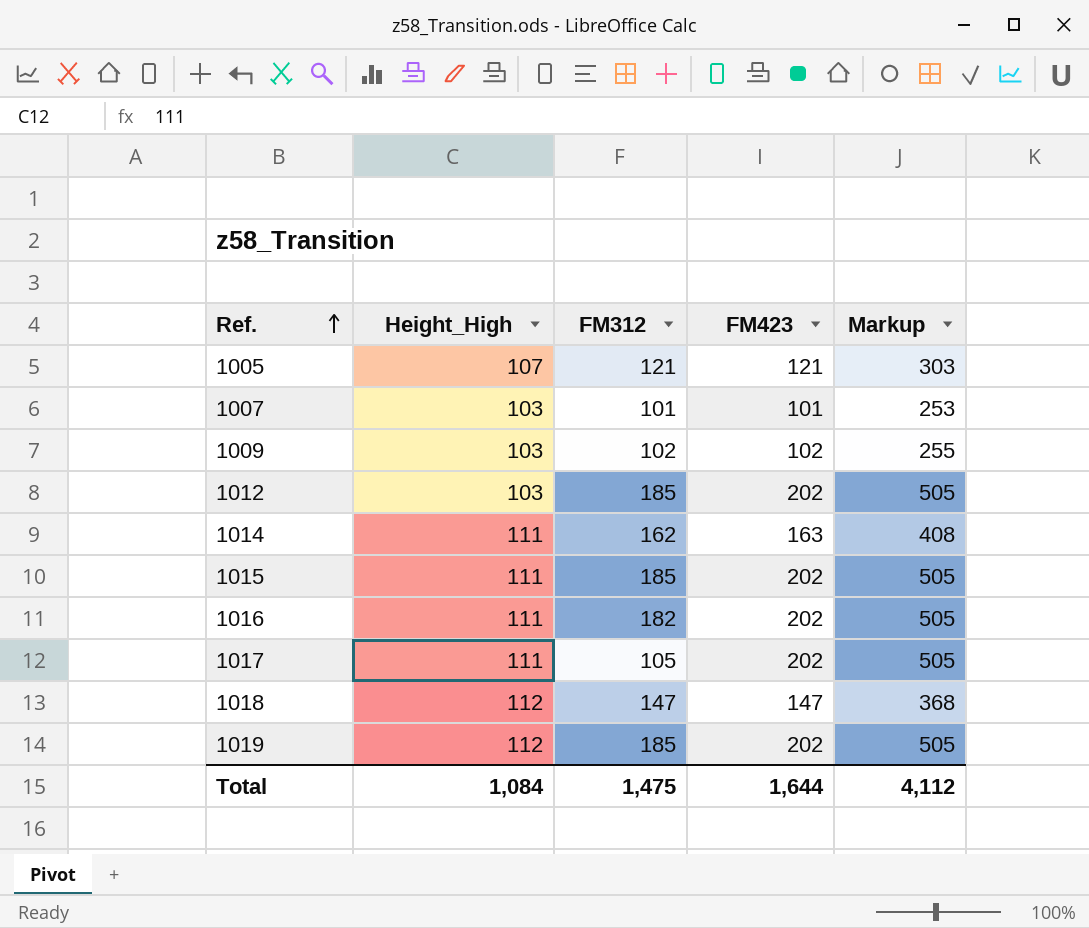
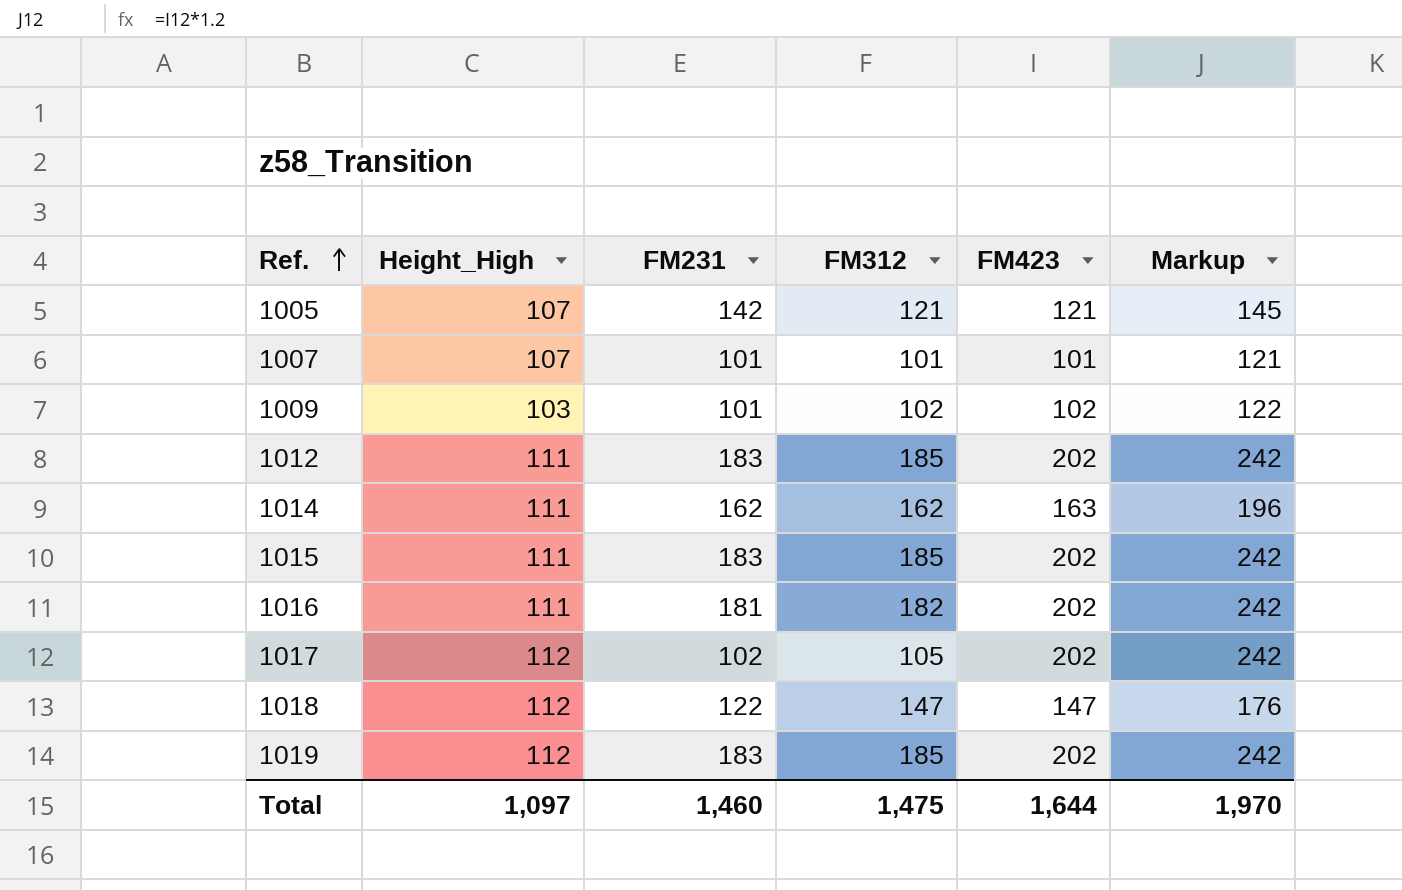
column FM231 | position: none -> 3
column Markup | formula: [FM423] * 2.5 -> [FM423] * 1.2
1007 | Height_High: 103 -> 107
1012 | Height_High: 103 -> 111
1017 | Height_High: 111 -> 112
Total | Height_High: 1,084 -> 1,097
Total | Markup: 4,112 -> 1,970

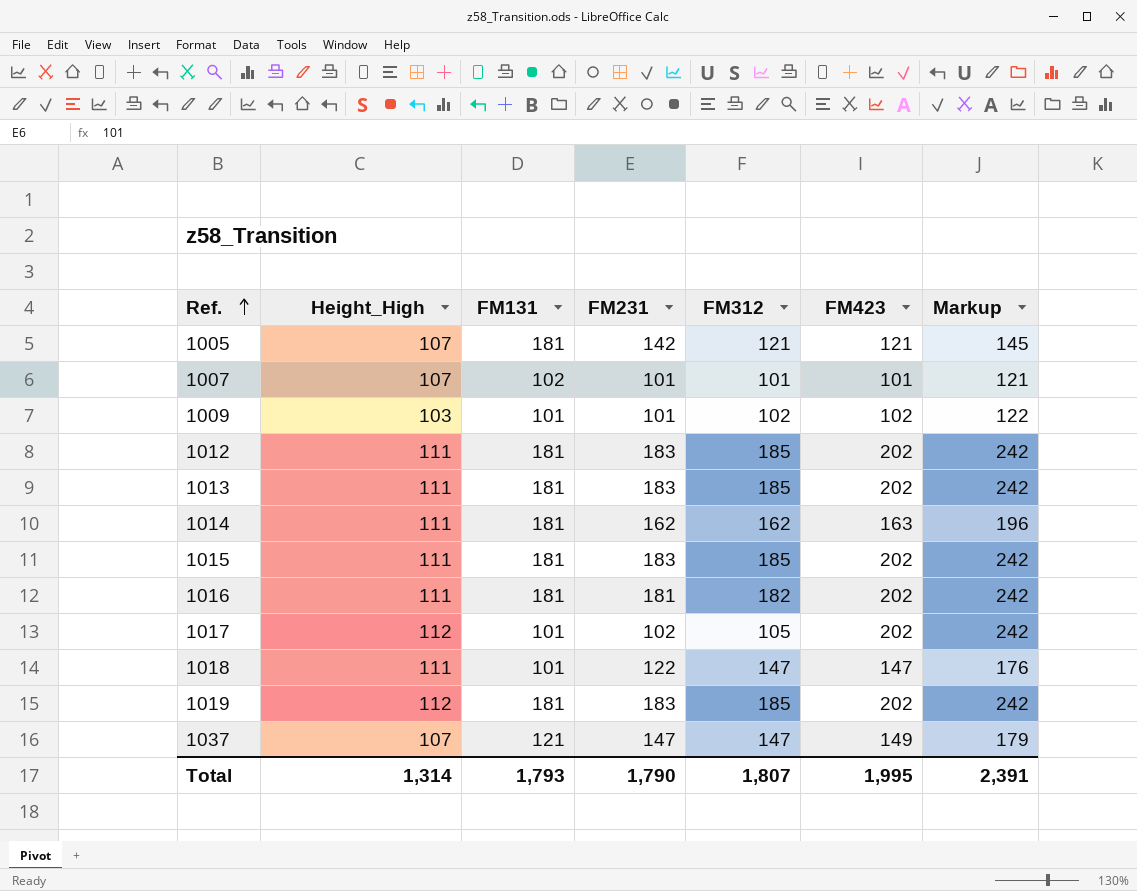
column FM131 | position: none -> 3
row 1013: none -> 111 | 181 | 183 | 185 | 202 | 242
1018 | Height_High: 112 -> 111
row 1037: none -> 107 | 121 | 147 | 147 | 149 | 179
Total | Height_High: 1,097 -> 1,314
Total | FM231: 1,460 -> 1,790
Total | FM312: 1,475 -> 1,807
Total | FM423: 1,644 -> 1,995
Total | Markup: 1,970 -> 2,391

